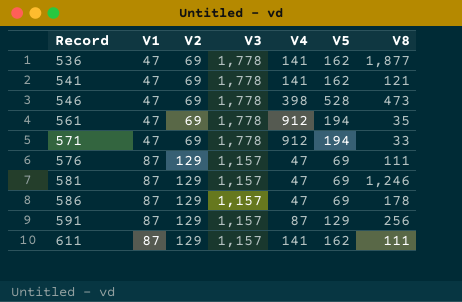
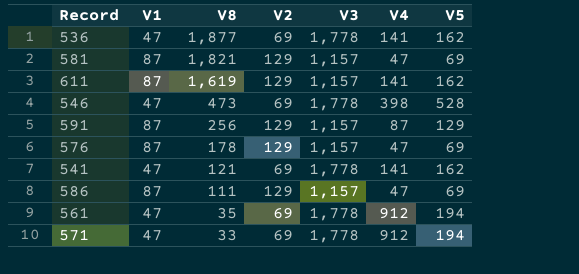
row order: Record ascending -> V8 descending
column V8 | position: 7 -> 3
581 | V8: 1,246 -> 1,821
611 | V8: 111 -> 1,619
576 | V8: 111 -> 178
586 | V8: 178 -> 111

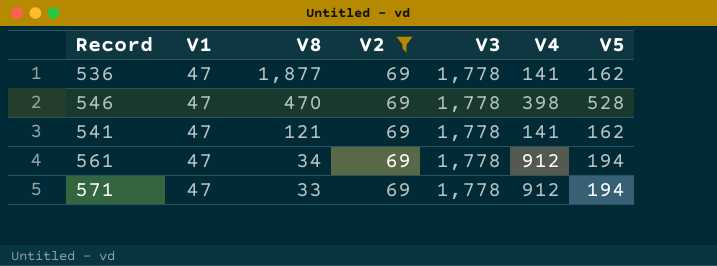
filter: none -> V2 = 69
546 | V8: 473 -> 470
561 | V8: 35 -> 34

